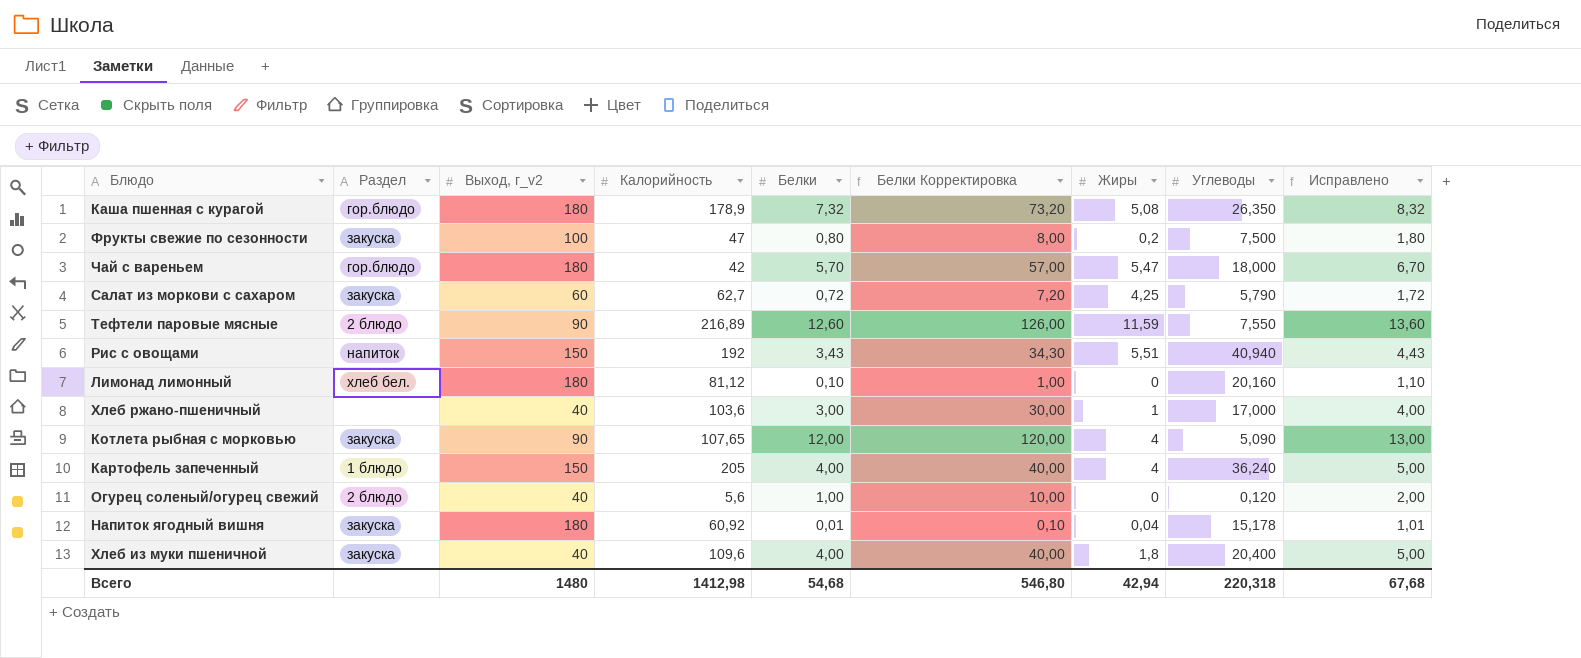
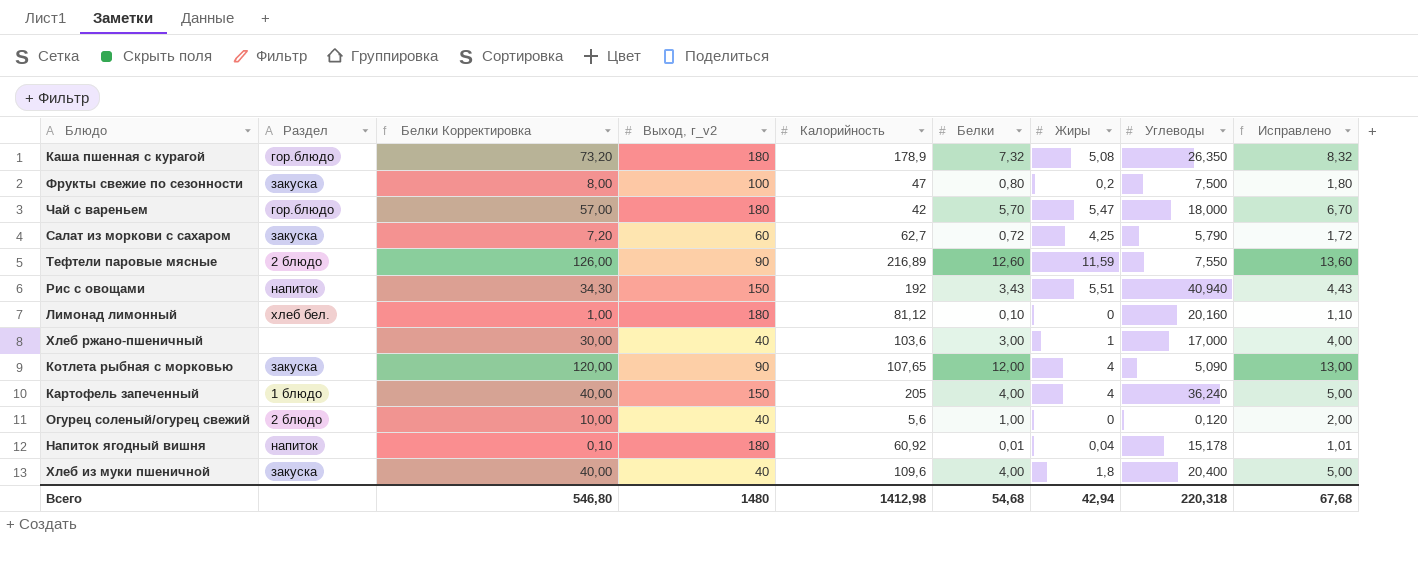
column Белки Корректировка | position: 6 -> 3
Напиток ягодный вишня | Раздел: закуска -> напиток

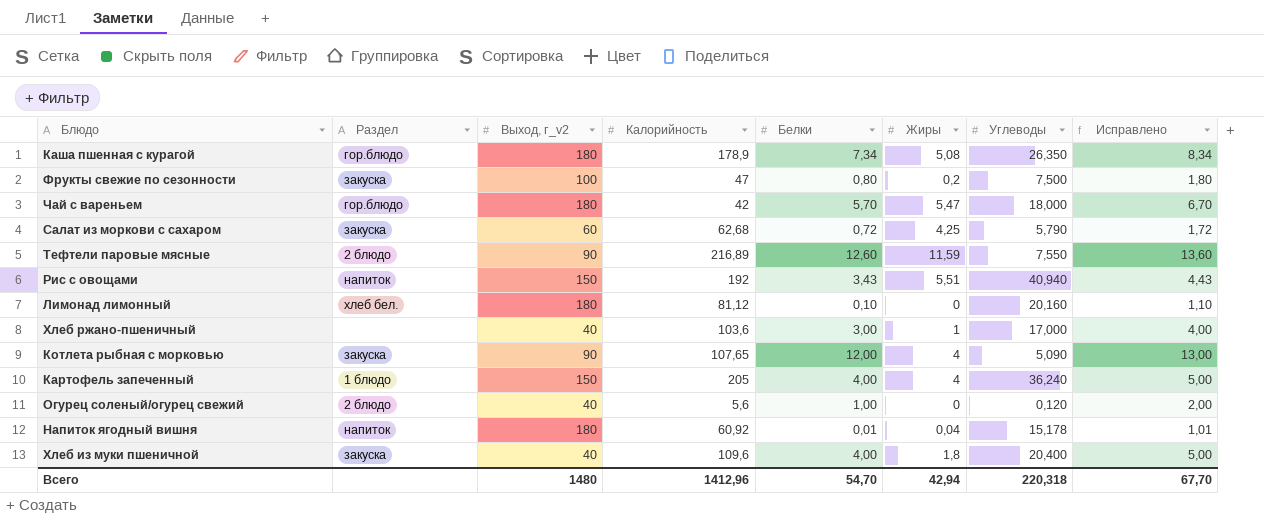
column Белки Корректировка | formula: [Белки] * 10 -> none
Каша пшенная с курагой | Белки: 7,32 -> 7,34
Каша пшенная с курагой | Исправлено: 8,32 -> 8,34
Салат из моркови с сахаром | Калорийность: 62,7 -> 62,68
Всего | Калорийность: 1412,98 -> 1412,96
Всего | Белки: 54,68 -> 54,70
Всего | Исправлено: 67,68 -> 67,70

